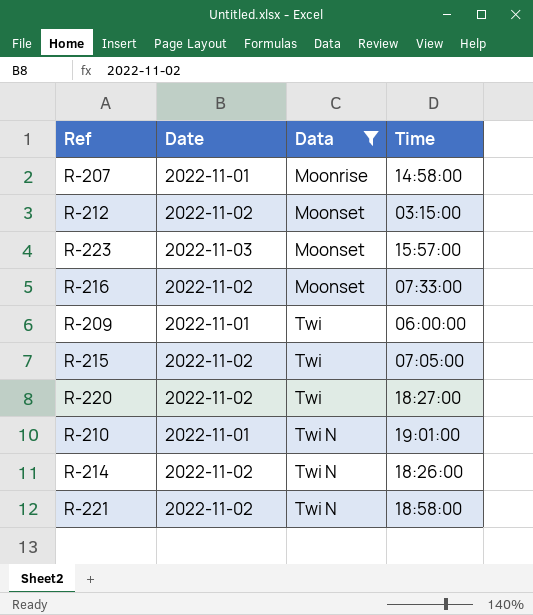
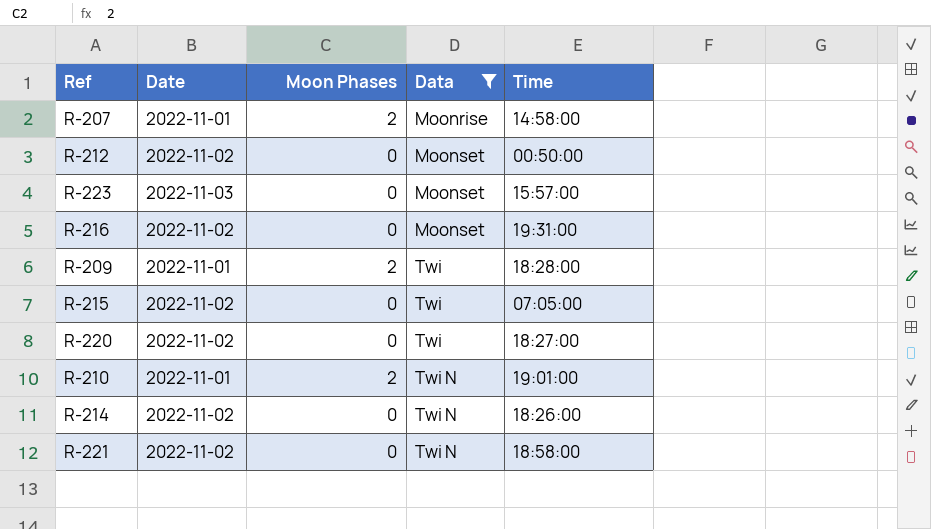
column Moon Phases | position: none -> 3
R-212 | Time: 03:15:00 -> 00:50:00
R-216 | Time: 07:33:00 -> 19:31:00
R-209 | Time: 06:00:00 -> 18:28:00

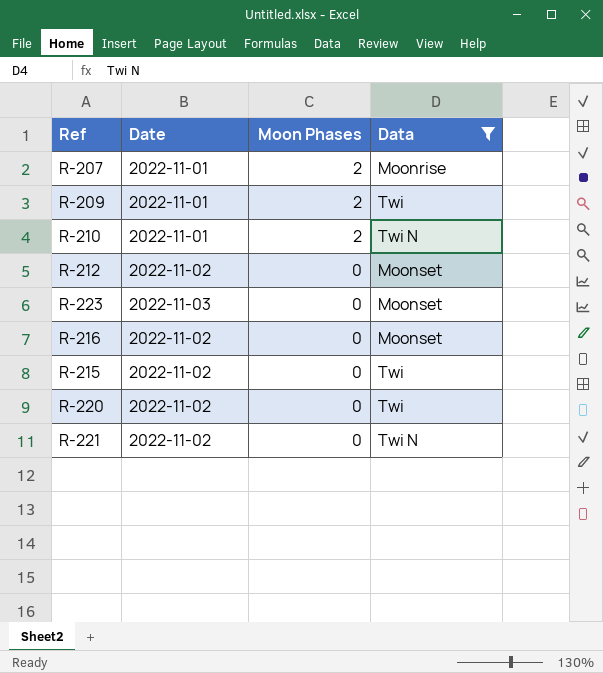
row order: Data ascending -> Moon Phases descending
column Time | position: 5 -> none
row R-214: 2022-11-02 | 0 | Twi N | 18:26:00 -> none

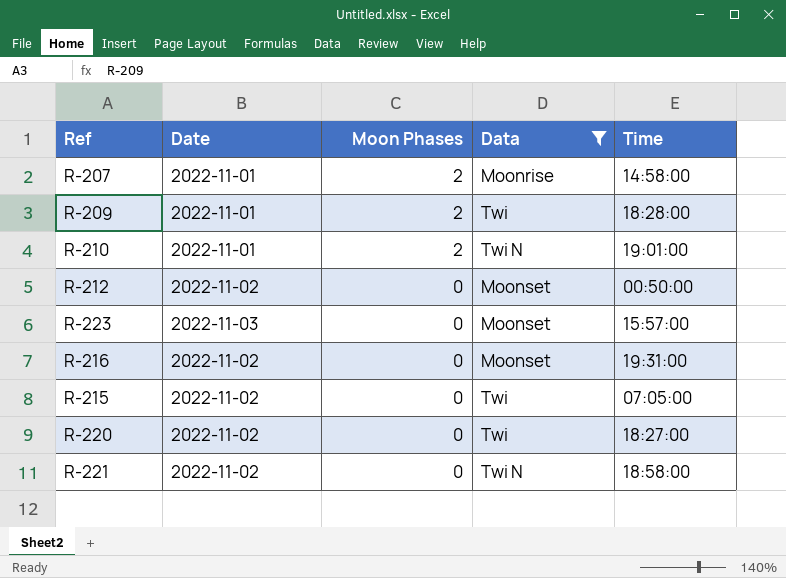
column Time | position: none -> 5

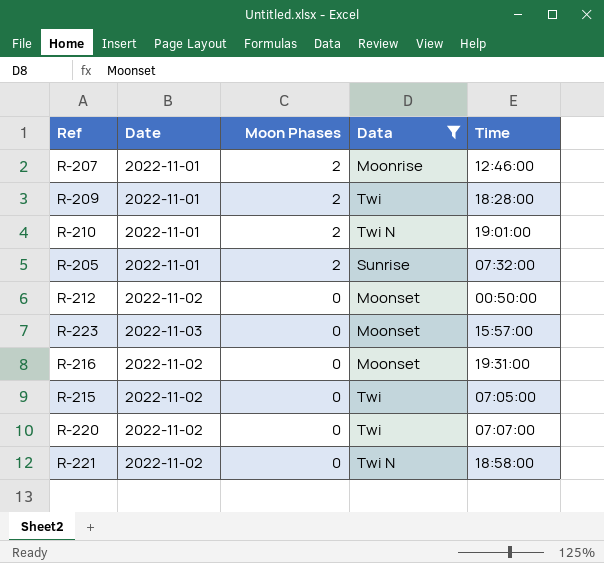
R-207 | Time: 14:58:00 -> 12:46:00
row R-205: none -> 2022-11-01 | 2 | Sunrise | 07:32:00
R-220 | Time: 18:27:00 -> 07:07:00

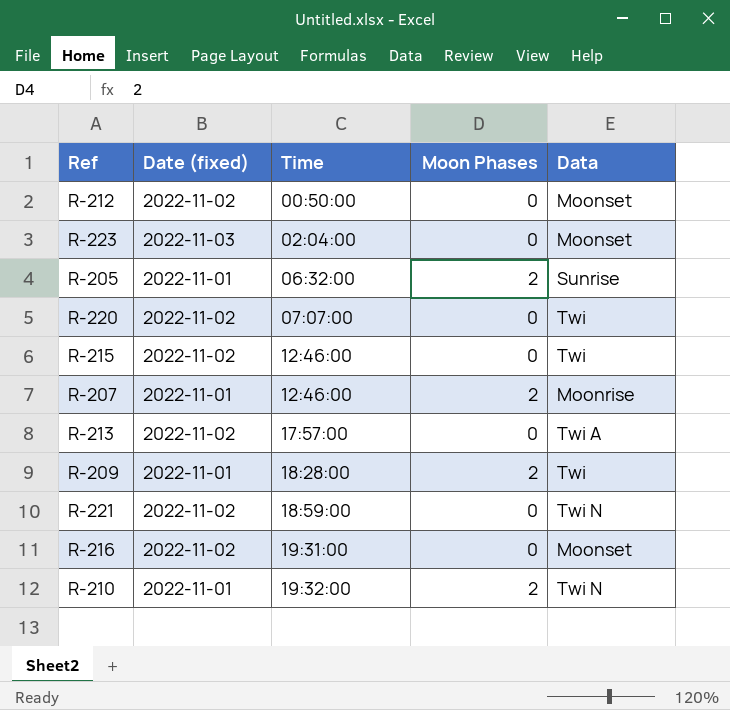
filter: Data != Twi A -> none
row order: Moon Phases descending -> Time ascending
column name: Date -> Date (fixed)
column Time | position: 5 -> 3
R-223 | Time: 15:57:00 -> 02:04:00
R-205 | Time: 07:32:00 -> 06:32:00
R-215 | Time: 07:05:00 -> 12:46:00
R-221 | Time: 18:58:00 -> 18:59:00
R-210 | Time: 19:01:00 -> 19:32:00

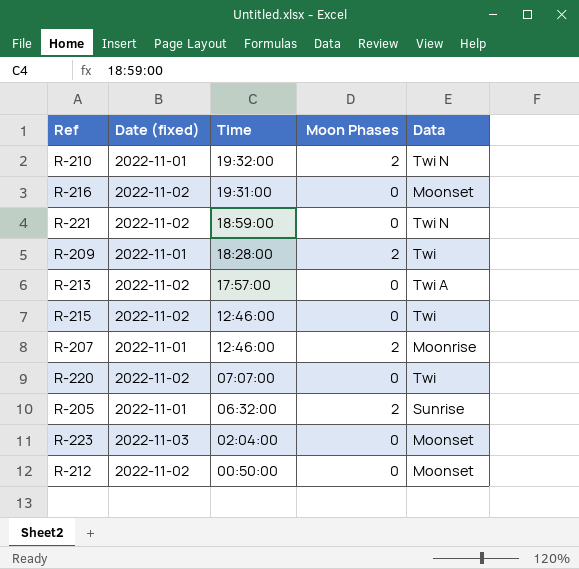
row order: Time ascending -> Time descending

